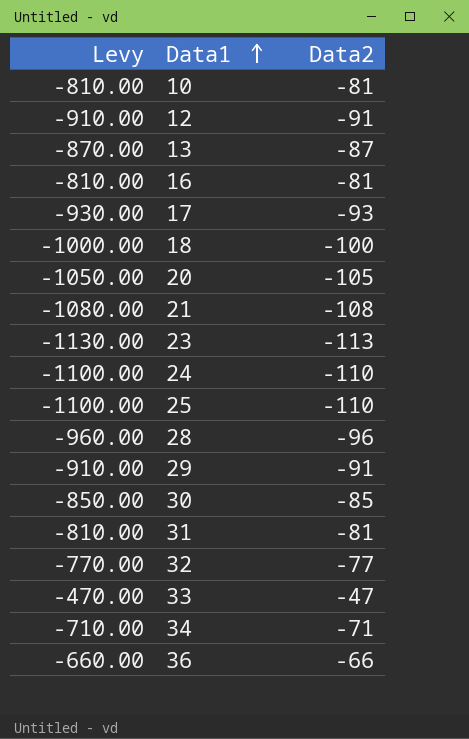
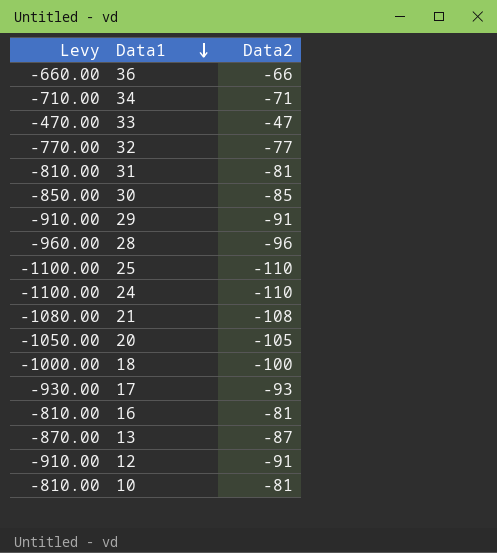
row order: Data1 ascending -> Data1 descending
row 23: -1130.00 | -113 -> none

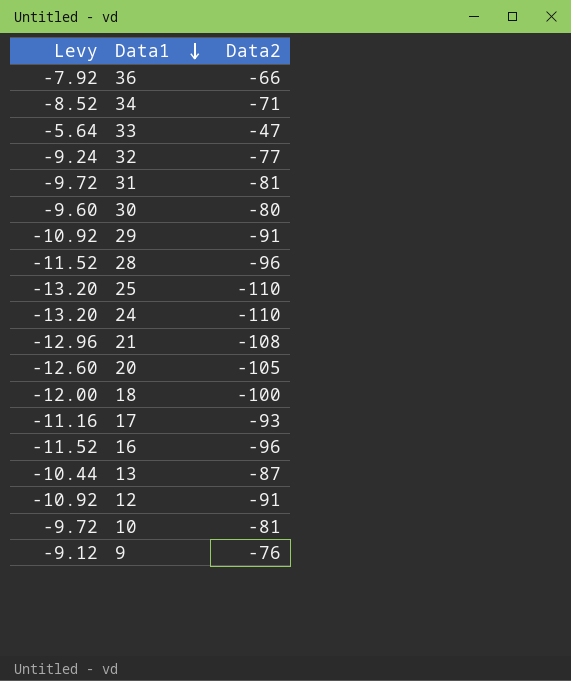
column Levy | formula: [Data2] * 10 -> [Data2] * 0.12
30 | Data2: -85 -> -80
16 | Data2: -81 -> -96
row 9: none -> -9.12 | -76

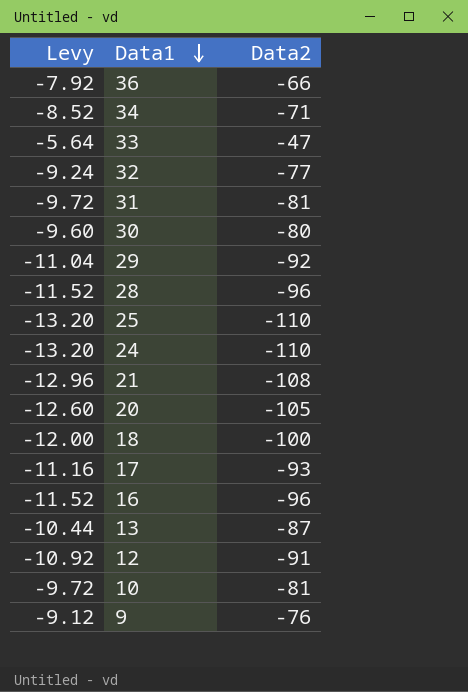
29 | Levy: -10.92 -> -11.04
29 | Data2: -91 -> -92

